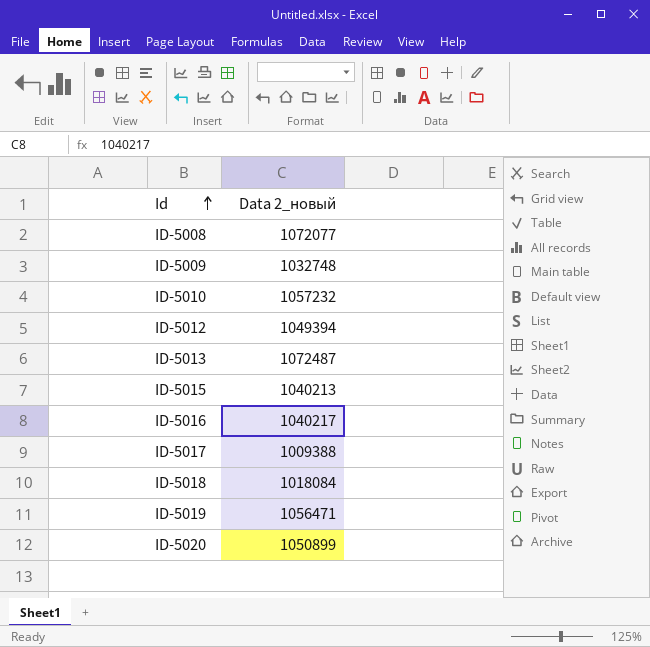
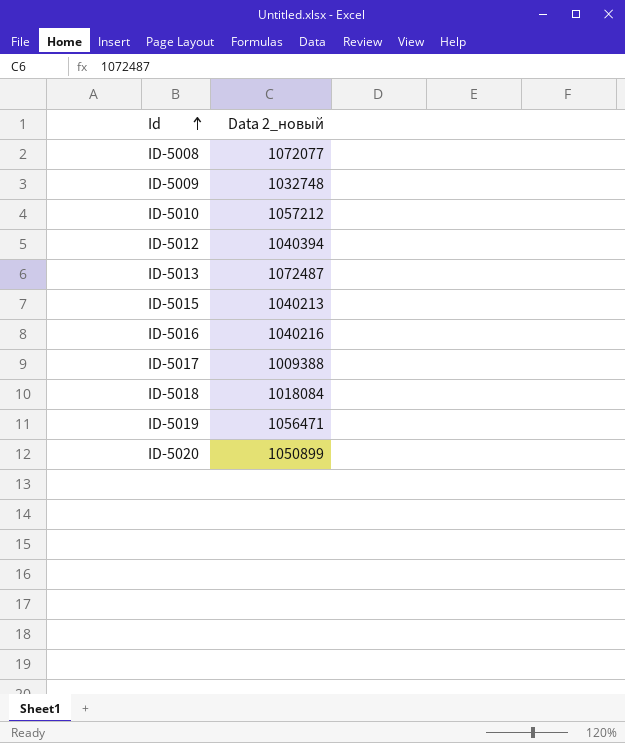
ID-5010 | Data 2_новый: 1057232 -> 1057212
ID-5012 | Data 2_новый: 1049394 -> 1040394
ID-5016 | Data 2_новый: 1040217 -> 1040216

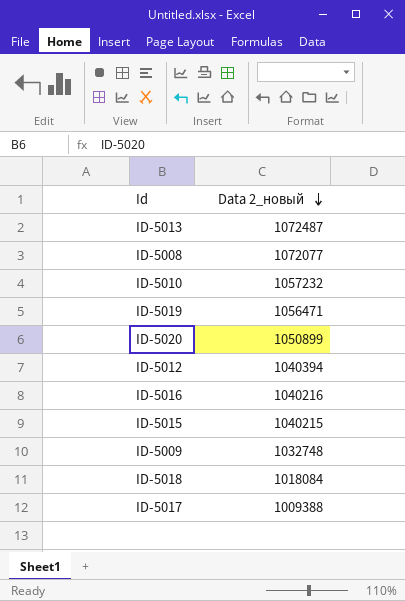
row order: Id ascending -> Data 2_новый descending
ID-5010 | Data 2_новый: 1057212 -> 1057232
ID-5015 | Data 2_новый: 1040213 -> 1040215

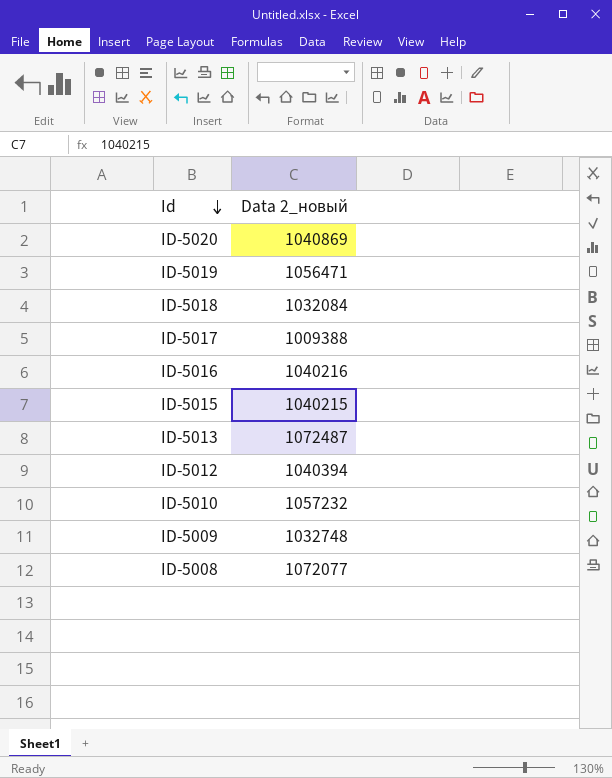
row order: Data 2_новый descending -> Id descending
ID-5020 | Data 2_новый: 1050899 -> 1040869
ID-5018 | Data 2_новый: 1018084 -> 1032084

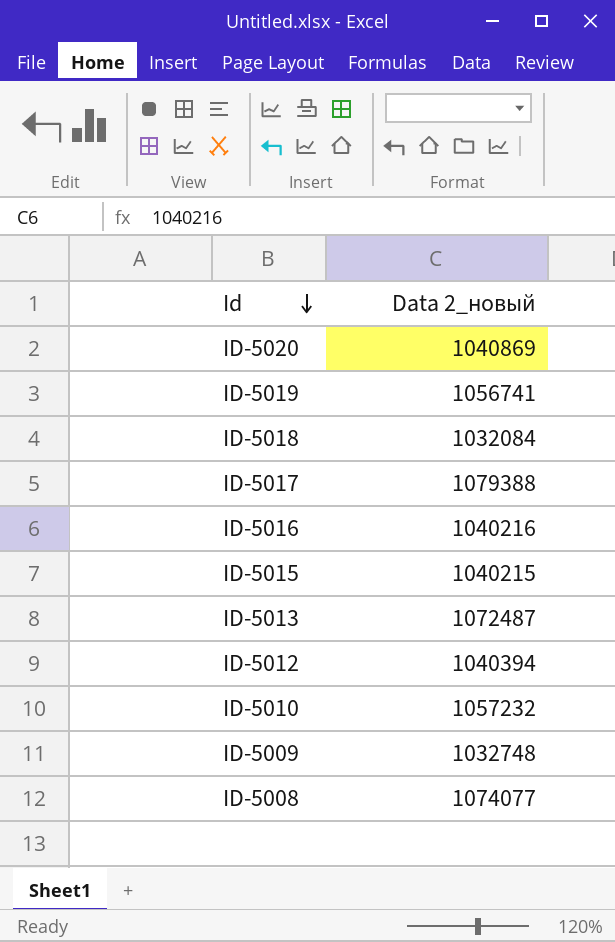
ID-5019 | Data 2_новый: 1056471 -> 1056741
ID-5017 | Data 2_новый: 1009388 -> 1079388
ID-5008 | Data 2_новый: 1072077 -> 1074077

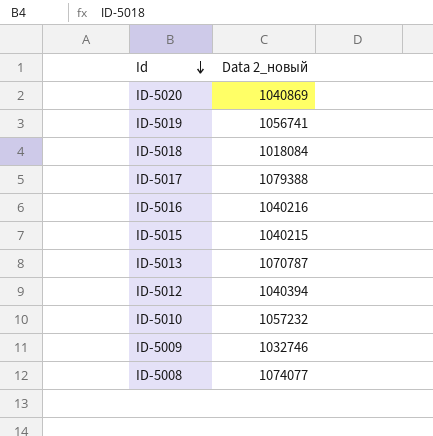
ID-5018 | Data 2_новый: 1032084 -> 1018084
ID-5013 | Data 2_новый: 1072487 -> 1070787
ID-5009 | Data 2_новый: 1032748 -> 1032746

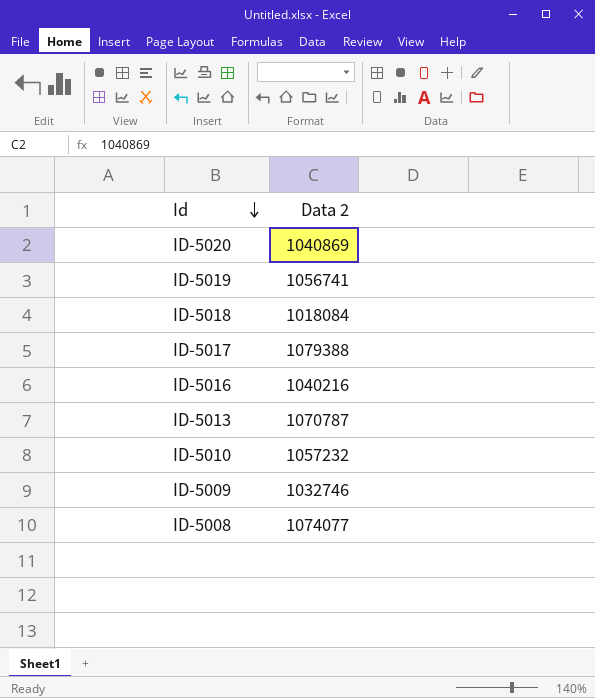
column name: Data 2_новый -> Data 2
row ID-5015: 1040215 -> none
row ID-5012: 1040394 -> none

